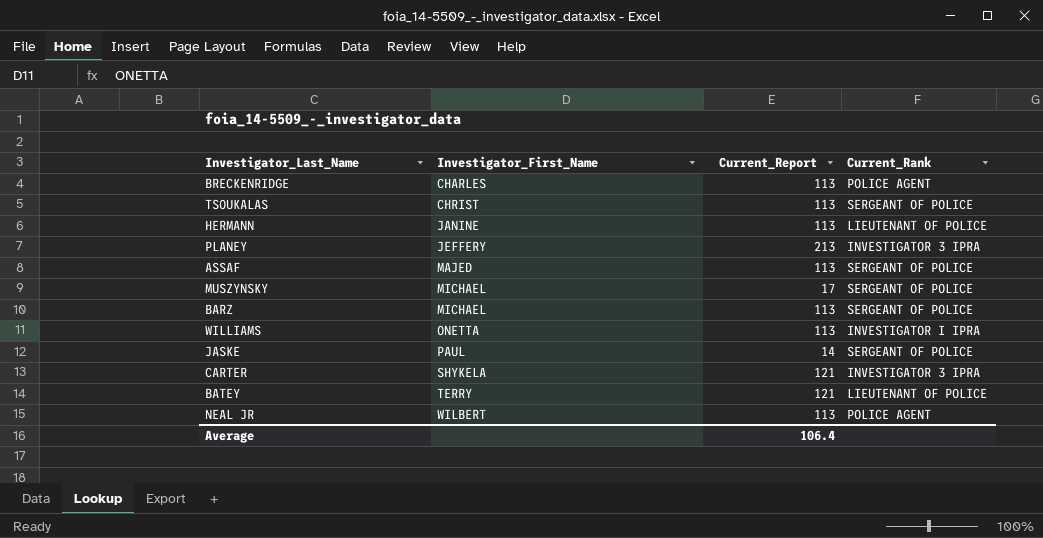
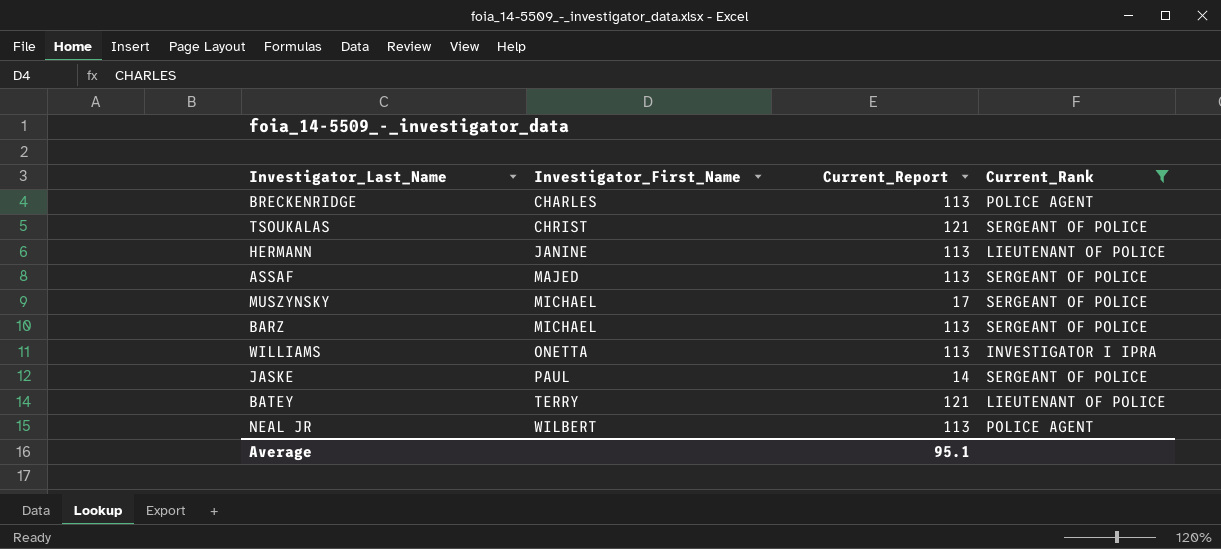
filter: none -> Current_Rank != INVESTIGATOR 3 IPRA
TSOUKALAS | Current_Report: 113 -> 121
Average | Current_Report: 106.4 -> 95.1

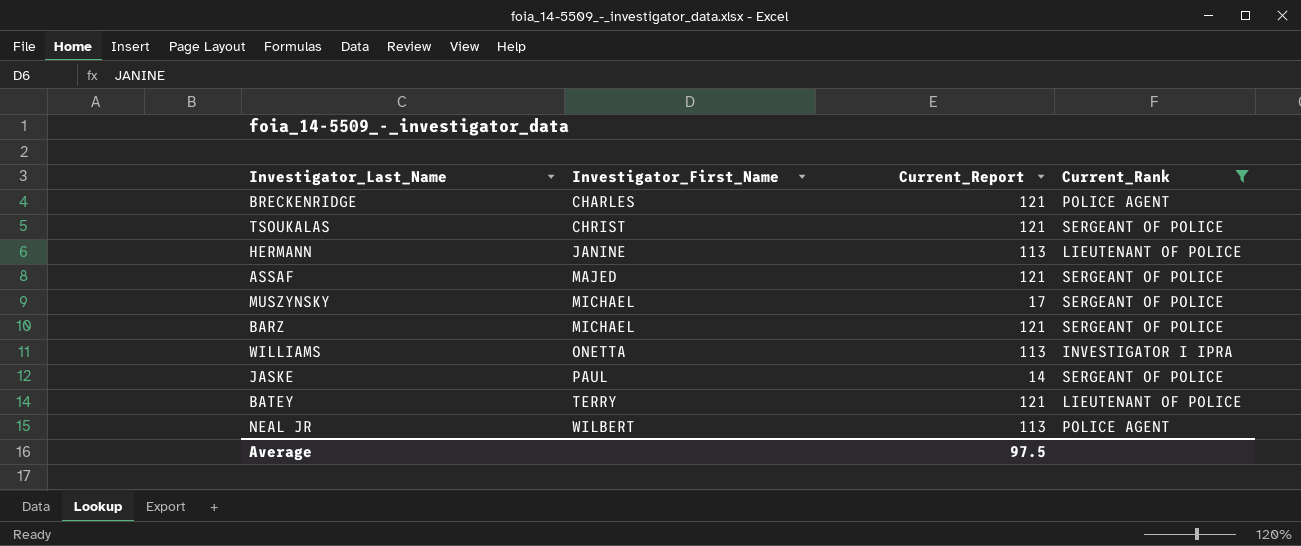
BRECKENRIDGE | Current_Report: 113 -> 121
ASSAF | Current_Report: 113 -> 121
BARZ | Current_Report: 113 -> 121
Average | Current_Report: 95.1 -> 97.5

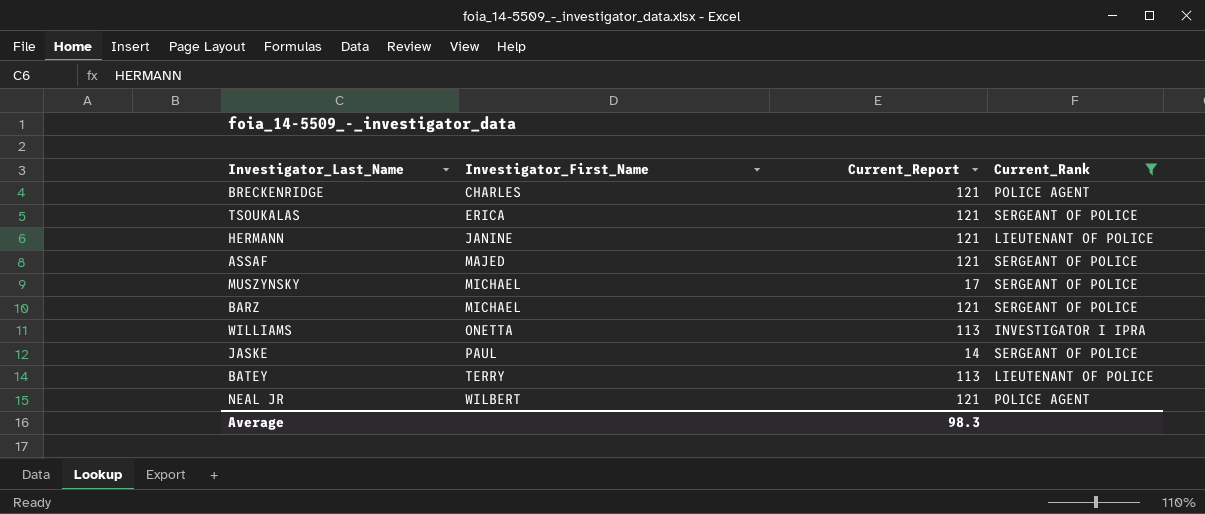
TSOUKALAS | Investigator_First_Name: CHRIST -> ERICA
HERMANN | Current_Report: 113 -> 121
BATEY | Current_Report: 121 -> 113
NEAL JR | Current_Report: 113 -> 121
Average | Current_Report: 97.5 -> 98.3

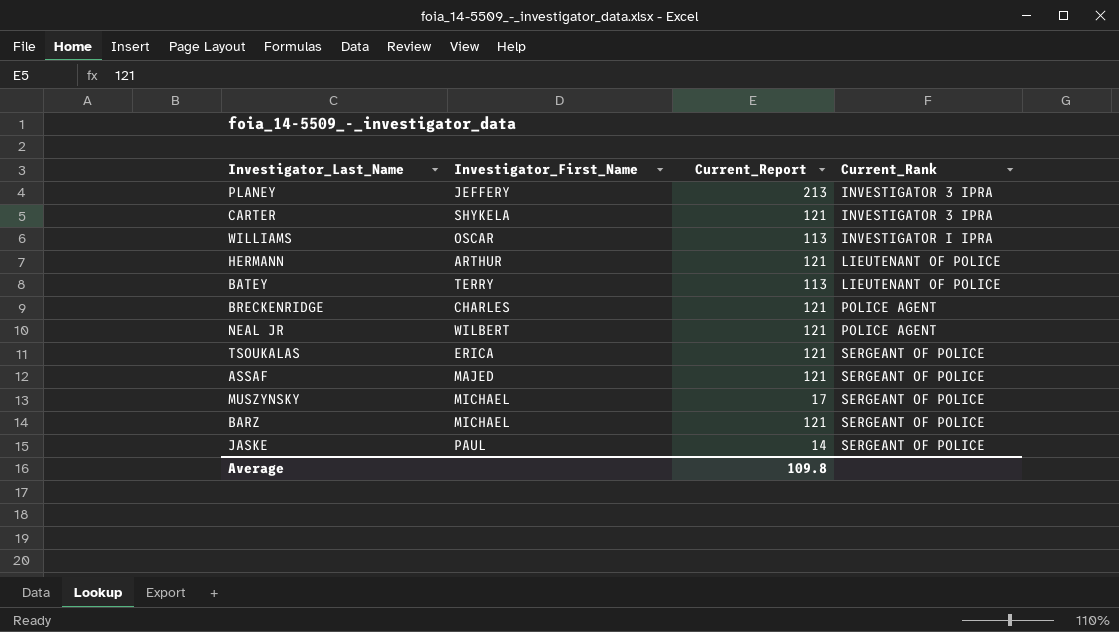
filter: Current_Rank != INVESTIGATOR 3 IPRA -> none
row order: Investigator_First_Name ascending -> Current_Rank ascending
WILLIAMS | Investigator_First_Name: ONETTA -> OSCAR
HERMANN | Investigator_First_Name: JANINE -> ARTHUR
Average | Current_Report: 98.3 -> 109.8

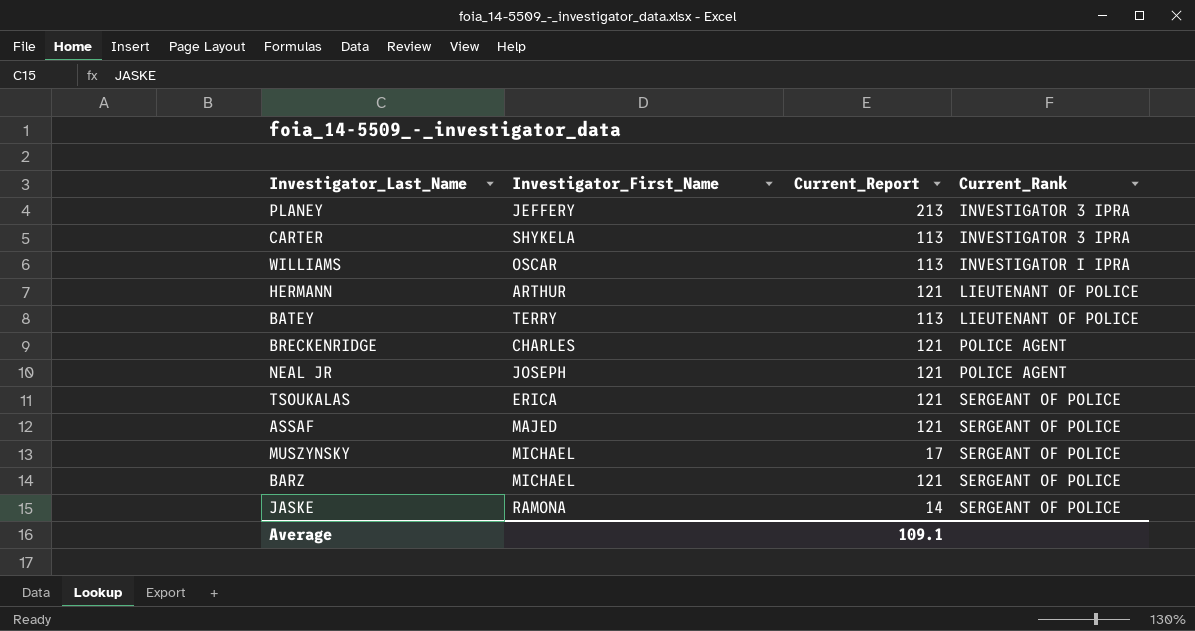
CARTER | Current_Report: 121 -> 113
NEAL JR | Investigator_First_Name: WILBERT -> JOSEPH
JASKE | Investigator_First_Name: PAUL -> RAMONA
Average | Current_Report: 109.8 -> 109.1

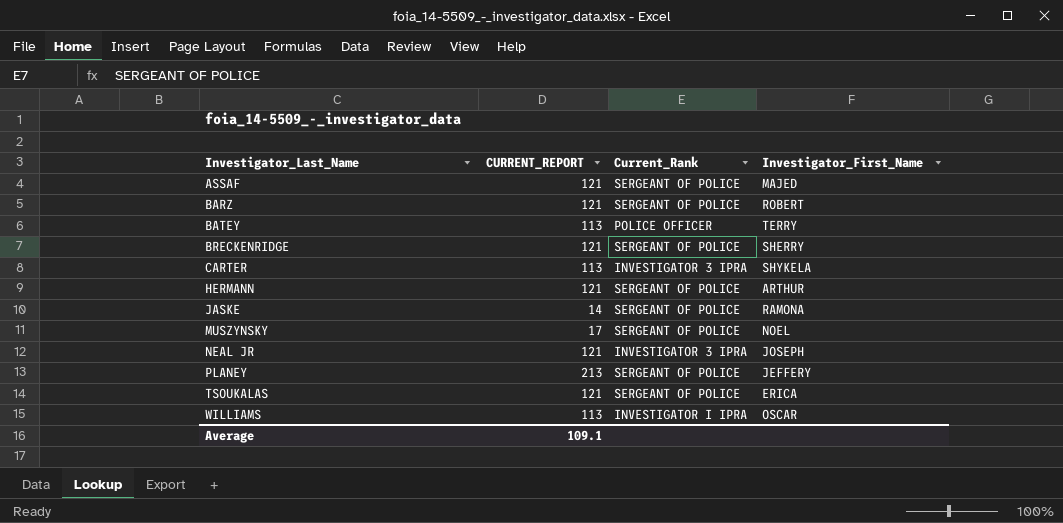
row order: Current_Rank ascending -> Investigator_Last_Name ascending
column name: Current_Report -> CURRENT_REPORT
column Investigator_First_Name | position: 2 -> 4
BARZ | Investigator_First_Name: MICHAEL -> ROBERT
BATEY | Current_Rank: LIEUTENANT OF POLICE -> POLICE OFFICER
BRECKENRIDGE | Current_Rank: POLICE AGENT -> SERGEANT OF POLICE
BRECKENRIDGE | Investigator_First_Name: CHARLES -> SHERRY
HERMANN | Current_Rank: LIEUTENANT OF POLICE -> SERGEANT OF POLICE
MUSZYNSKY | Investigator_First_Name: MICHAEL -> NOEL
NEAL JR | Current_Rank: POLICE AGENT -> INVESTIGATOR 3 IPRA
PLANEY | Current_Rank: INVESTIGATOR 3 IPRA -> SERGEANT OF POLICE

